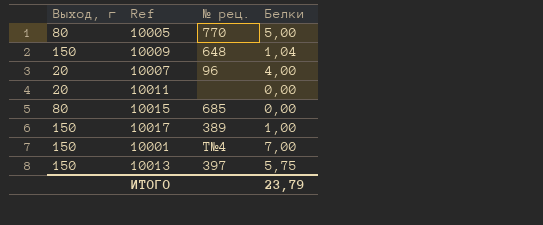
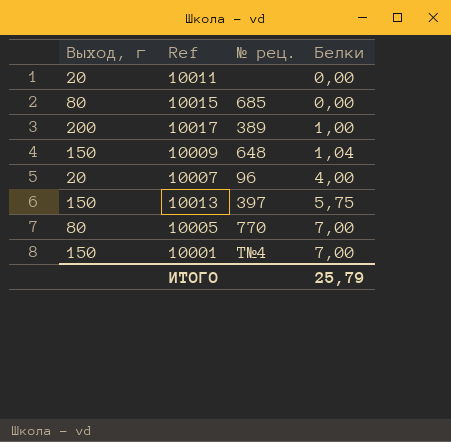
row order: none -> Белки ascending
10017 | Выход, г: 150 -> 200
10005 | Белки: 5,00 -> 7,00
ИТОГО | Белки: 23,79 -> 25,79

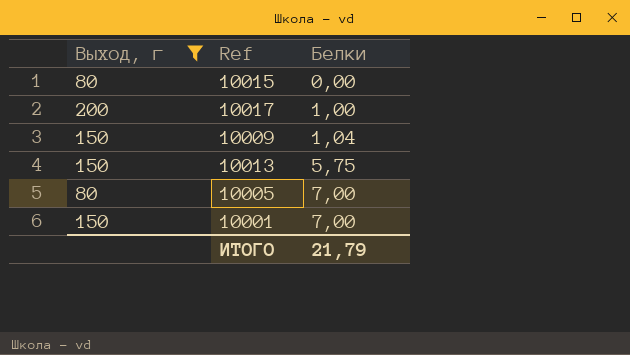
filter: none -> Выход, г != 20
column № рец. | position: 3 -> none
ИТОГО | Белки: 25,79 -> 21,79

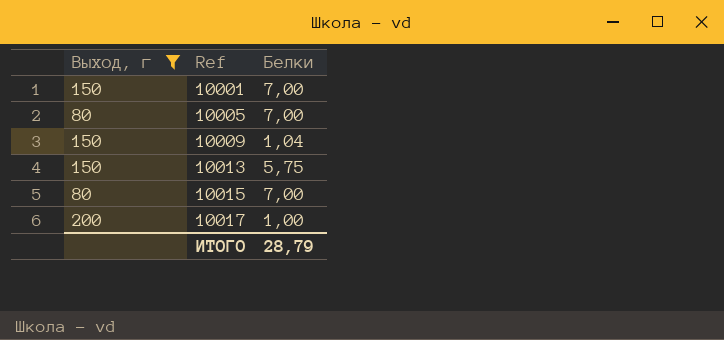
row order: Белки ascending -> Ref ascending
10015 | Белки: 0,00 -> 7,00
ИТОГО | Белки: 21,79 -> 28,79

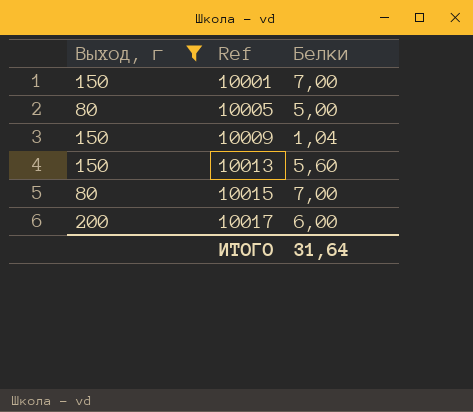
10005 | Белки: 7,00 -> 5,00
10013 | Белки: 5,75 -> 5,60
10017 | Белки: 1,00 -> 6,00
ИТОГО | Белки: 28,79 -> 31,64

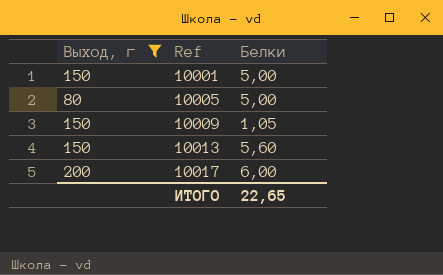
row 10015: 80 | 7,00 -> none
10001 | Белки: 7,00 -> 5,00
10009 | Белки: 1,04 -> 1,05
ИТОГО | Белки: 31,64 -> 22,65

